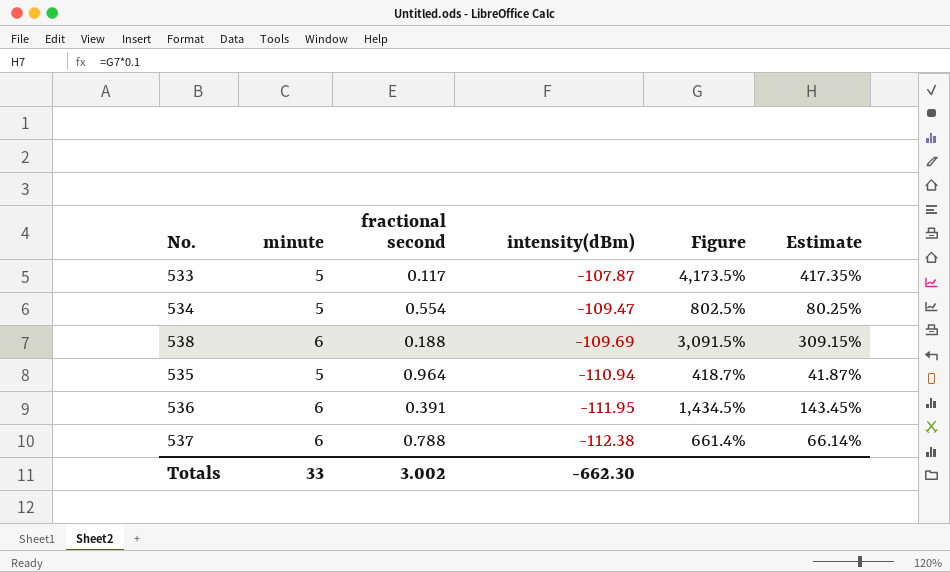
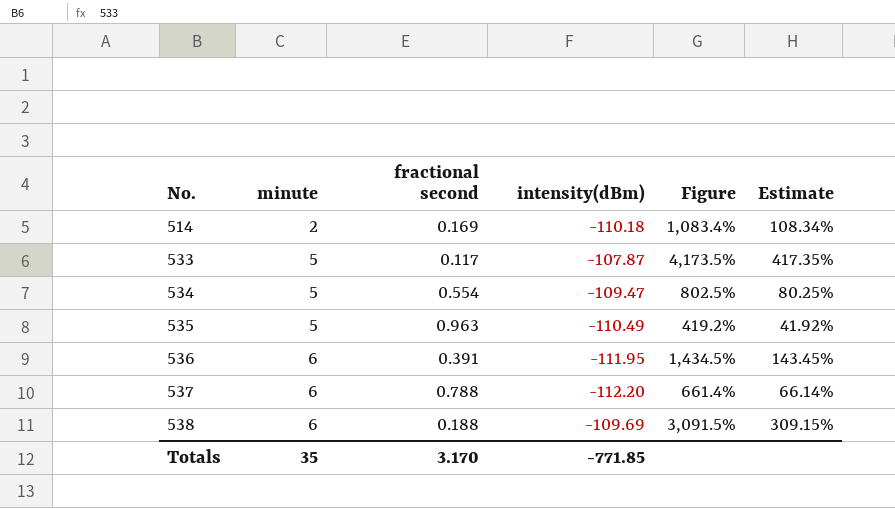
row order: intensity(dBm) descending -> No. ascending
row 514: none -> 2 | 0.169 | -110.18 | 1,083.4% | 108.34%
535 | fractional second: 0.964 -> 0.963
535 | intensity(dBm): -110.94 -> -110.49
535 | Figure: 418.7% -> 419.2%
535 | Estimate: 41.87% -> 41.92%
537 | intensity(dBm): -112.38 -> -112.20
Totals | minute: 33 -> 35
Totals | fractional second: 3.002 -> 3.170
Totals | intensity(dBm): -662.30 -> -771.85

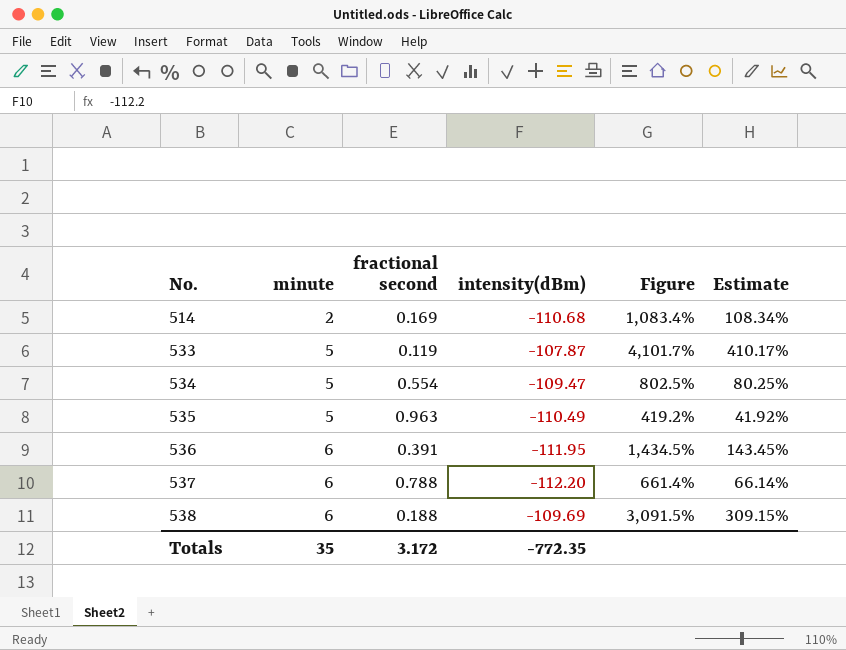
514 | intensity(dBm): -110.18 -> -110.68
533 | fractional second: 0.117 -> 0.119
533 | Figure: 4,173.5% -> 4,101.7%
533 | Estimate: 417.35% -> 410.17%
Totals | fractional second: 3.170 -> 3.172
Totals | intensity(dBm): -771.85 -> -772.35

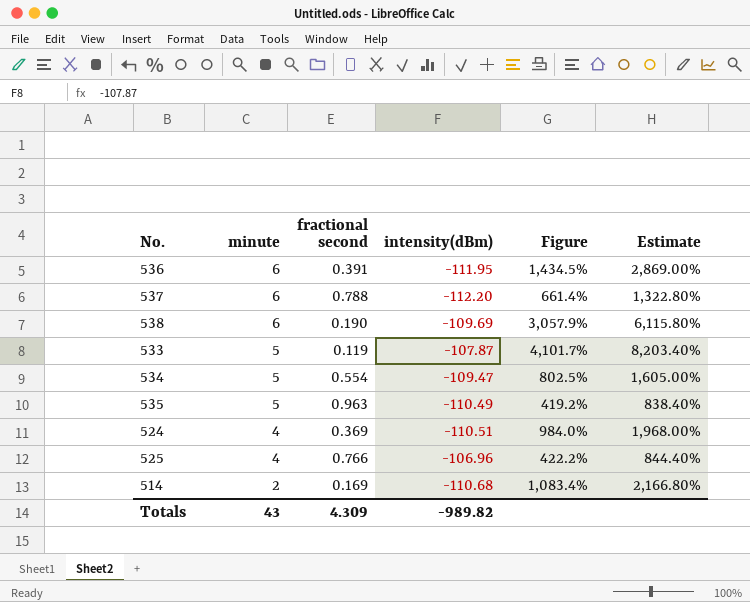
row order: No. ascending -> minute descending
column Estimate | formula: [Figure] * 0.1 -> [Figure] * 2
538 | fractional second: 0.188 -> 0.190
538 | Figure: 3,091.5% -> 3,057.9%
row 524: none -> 4 | 0.369 | -110.51 | 984.0% | 1,968.00%
row 525: none -> 4 | 0.766 | -106.96 | 422.2% | 844.40%
Totals | minute: 35 -> 43
Totals | fractional second: 3.172 -> 4.309
Totals | intensity(dBm): -772.35 -> -989.82

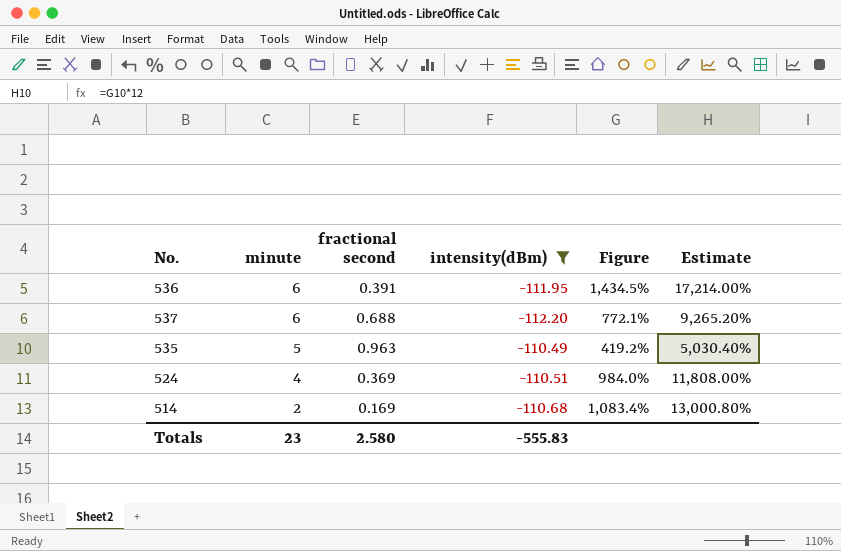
filter: none -> intensity(dBm) <= -110.49
column Estimate | formula: [Figure] * 2 -> [Figure] * 12
537 | fractional second: 0.788 -> 0.688
537 | Figure: 661.4% -> 772.1%
Totals | minute: 43 -> 23
Totals | fractional second: 4.309 -> 2.580
Totals | intensity(dBm): -989.82 -> -555.83

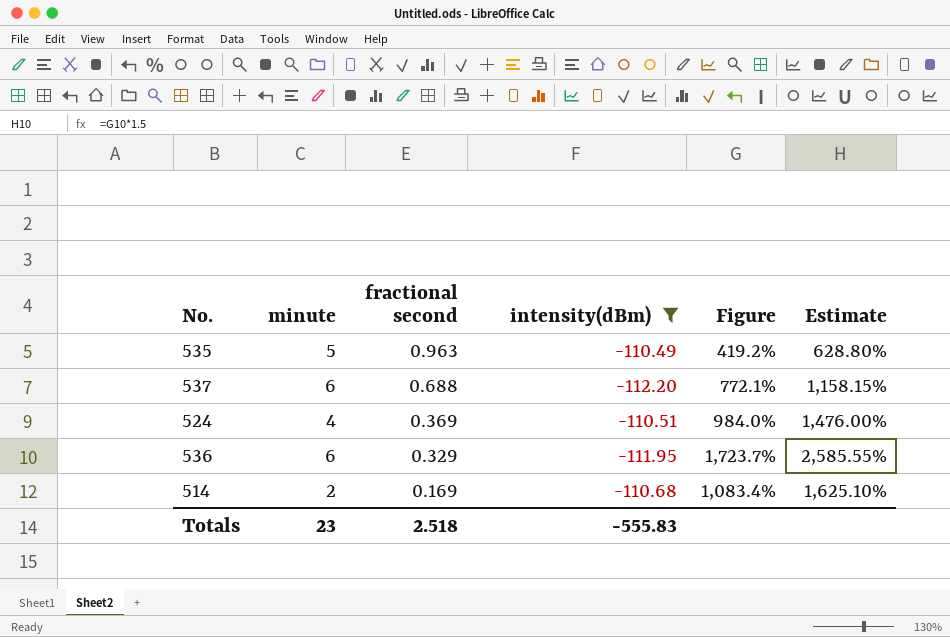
row order: minute descending -> fractional second descending
column Estimate | formula: [Figure] * 12 -> [Figure] * 1.5
536 | fractional second: 0.391 -> 0.329
536 | Figure: 1,434.5% -> 1,723.7%
Totals | fractional second: 2.580 -> 2.518

